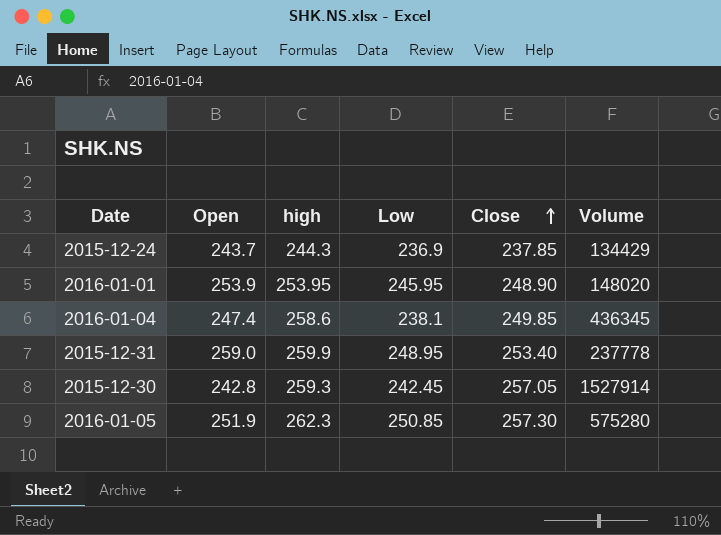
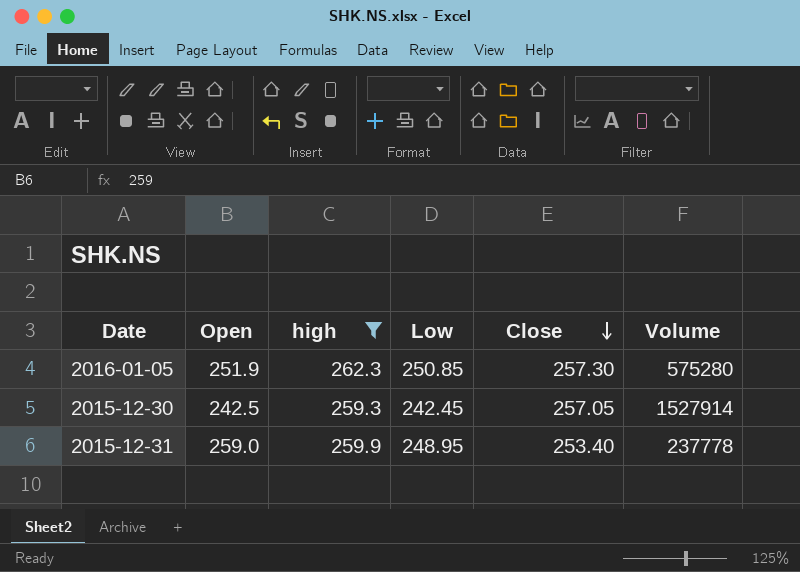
filter: none -> high >= 259.3
row order: Close ascending -> Close descending
2015-12-30 | Open: 242.8 -> 242.5

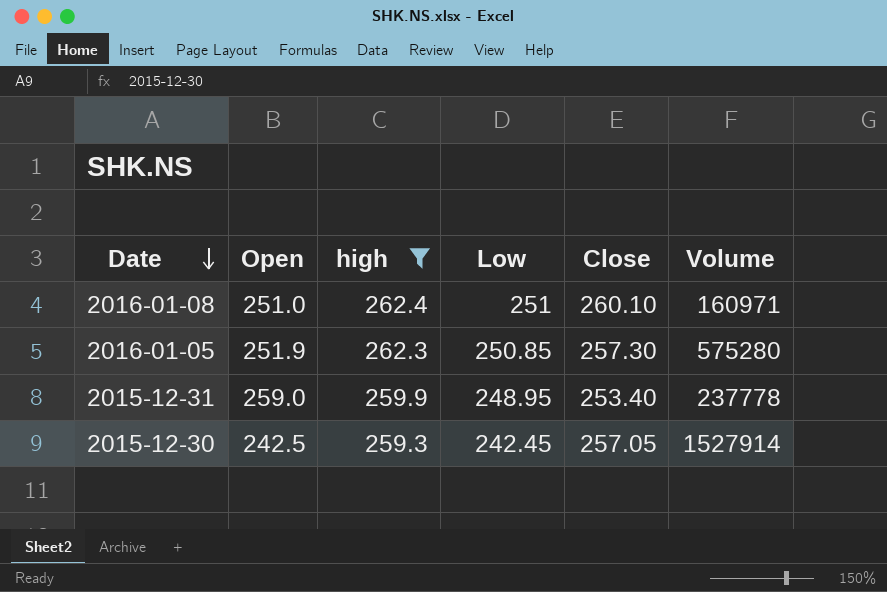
row order: Close descending -> Date descending
row 2016-01-08: none -> 251.0 | 262.4 | 251 | 260.10 | 160971

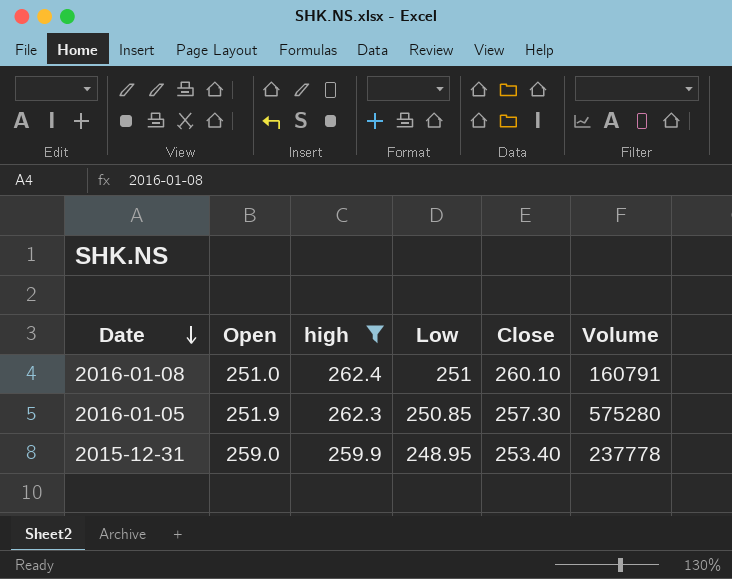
row 2015-12-30: 242.5 | 259.3 | 242.45 | 257.05 | 1527914 -> none
2016-01-08 | Volume: 160971 -> 160791

